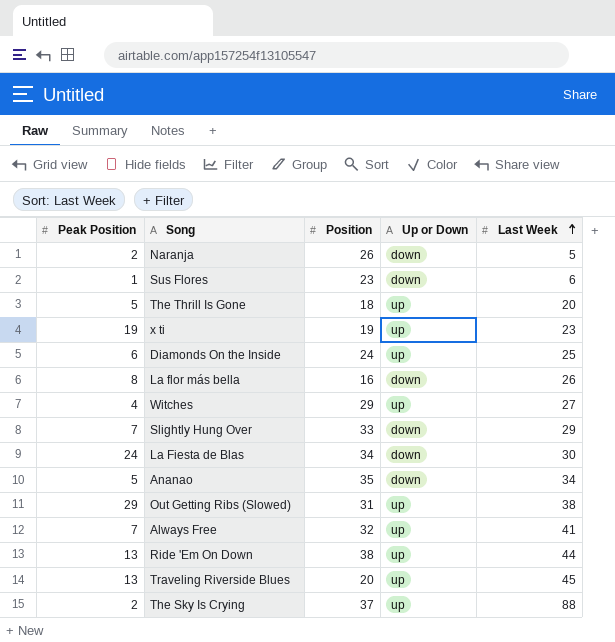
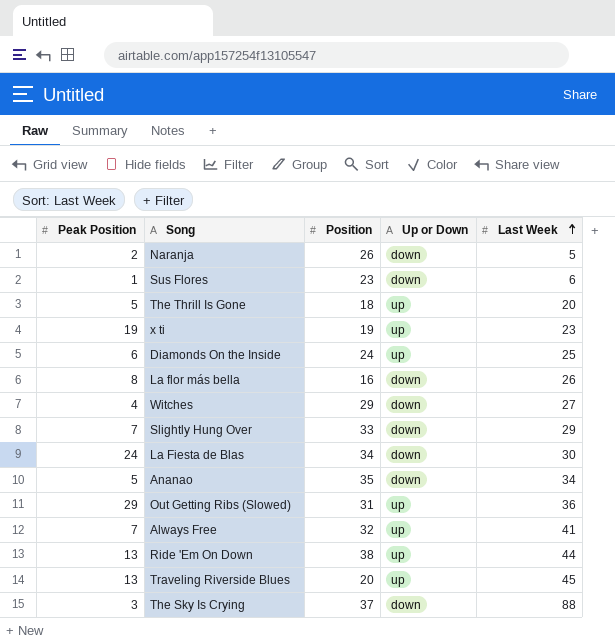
Witches | Up or Down: up -> down
Out Getting Ribs (Slowed) | Last Week: 38 -> 36
The Sky Is Crying | Peak Position: 2 -> 3
The Sky Is Crying | Up or Down: up -> down

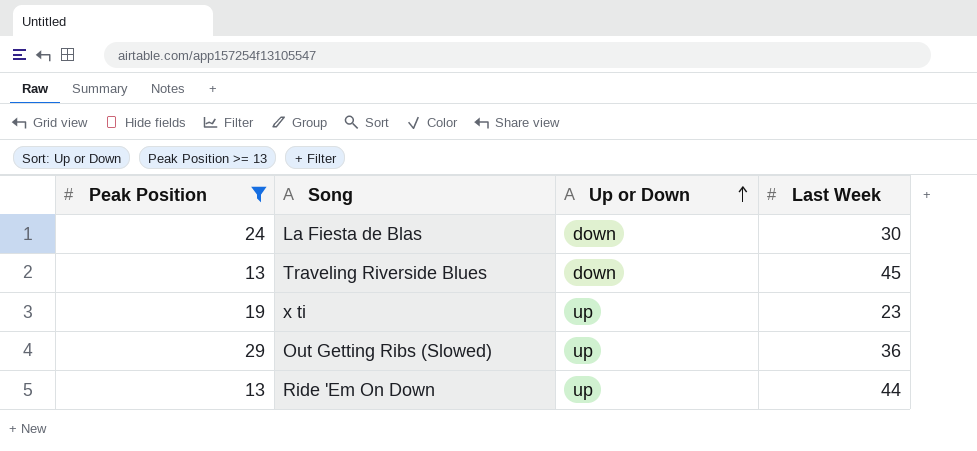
filter: none -> Peak Position >= 13
row order: Last Week ascending -> Up or Down ascending
column Position | position: 3 -> none
Traveling Riverside Blues | Up or Down: up -> down

